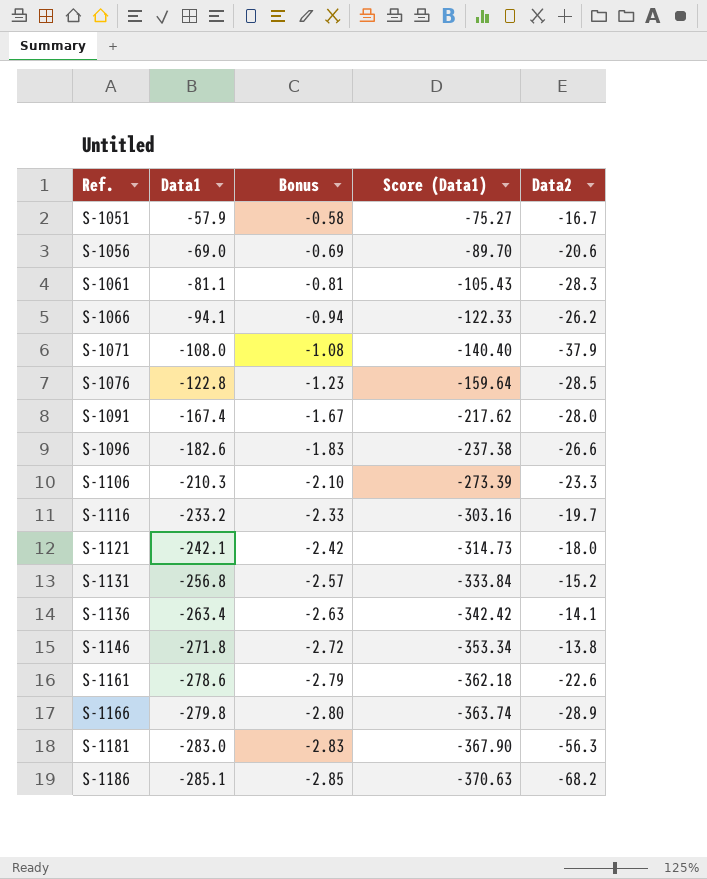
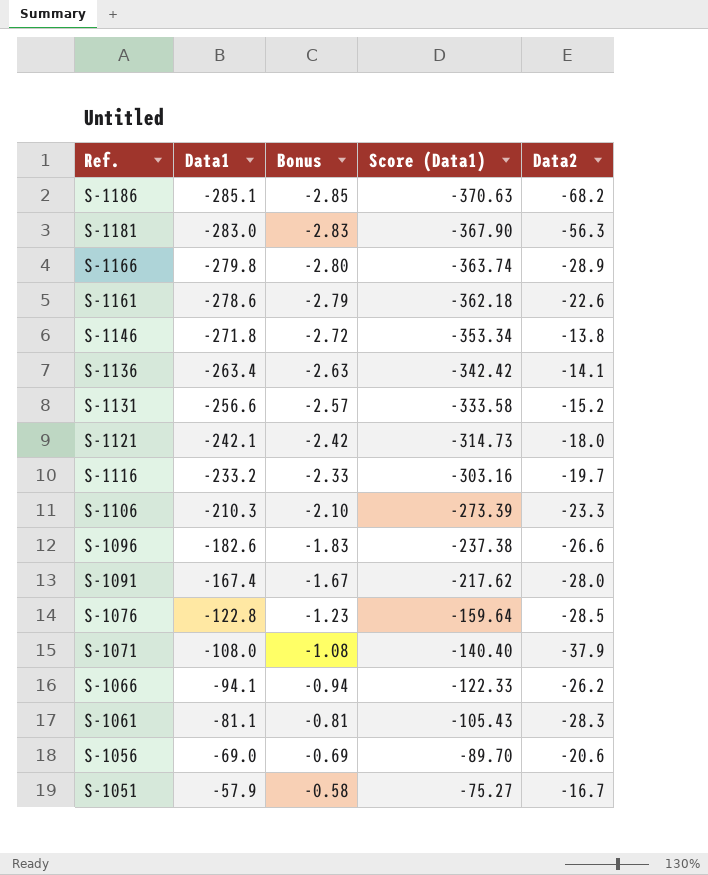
row order: Ref. ascending -> Ref. descending
S-1131 | Data1: -256.8 -> -256.6
S-1131 | Score (Data1): -333.84 -> -333.58

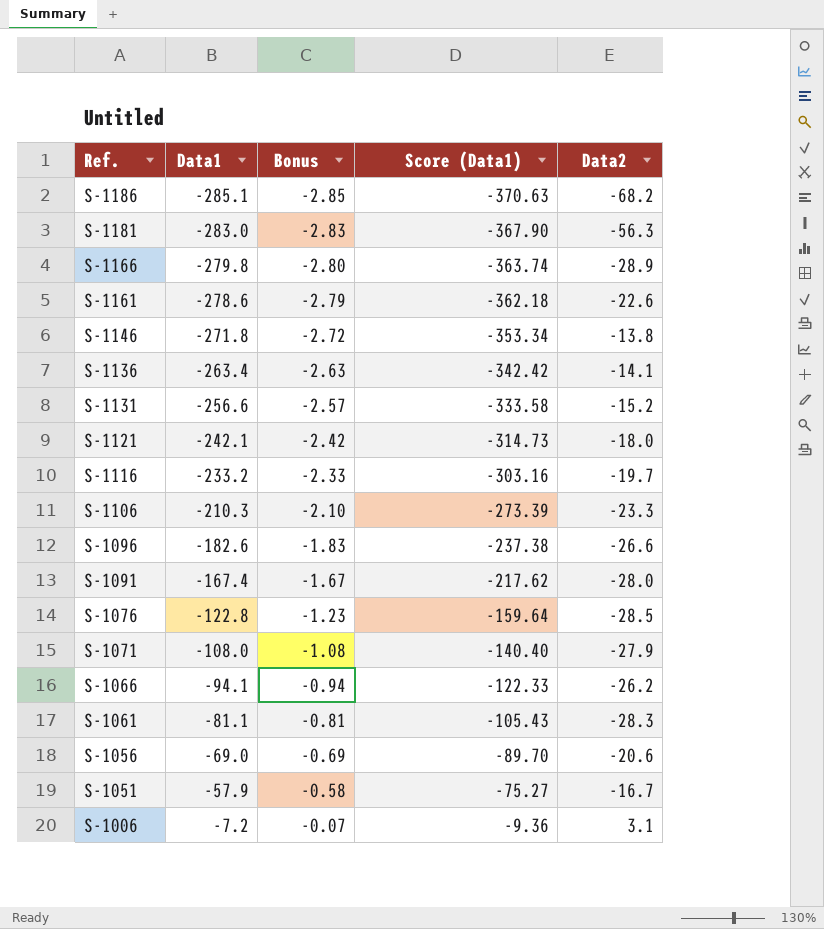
S-1071 | Data2: -37.9 -> -27.9
row S-1006: none -> -7.2 | -0.07 | -9.36 | 3.1

